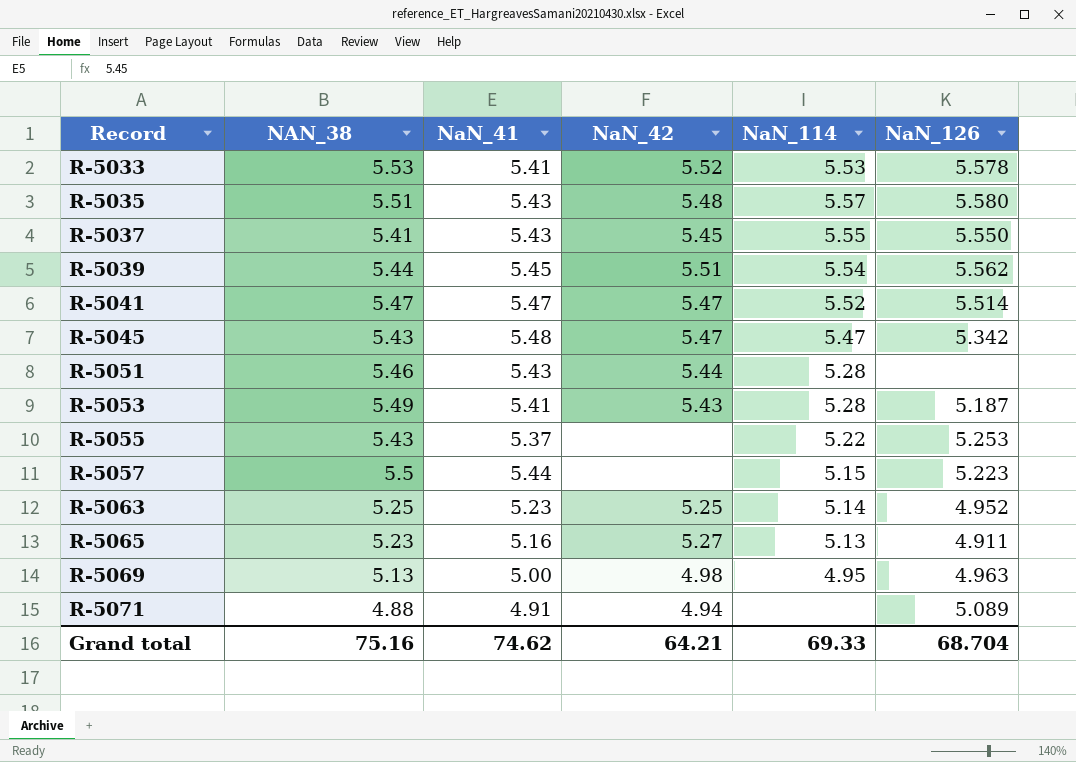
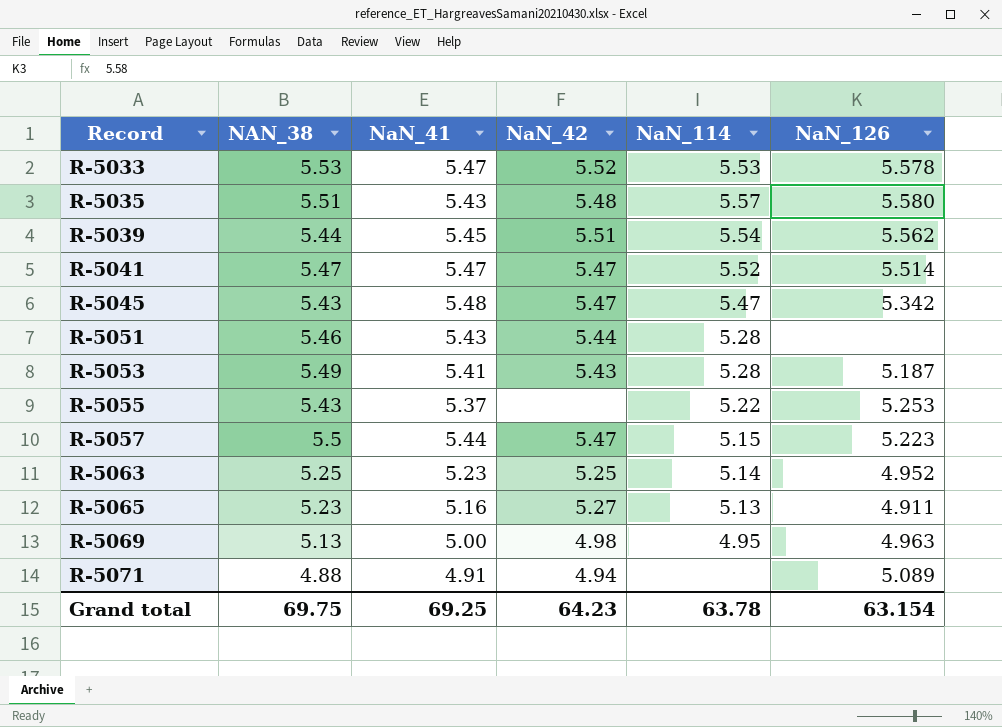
row R-5037: 5.41 | 5.43 | 5.45 | 5.55 | 5.550 -> none
R-5033 | NaN_41: 5.41 -> 5.47
R-5057 | NaN_42: none -> 5.47
Grand total | NAN_38: 75.16 -> 69.75
Grand total | NaN_41: 74.62 -> 69.25
Grand total | NaN_42: 64.21 -> 64.23
Grand total | NaN_114: 69.33 -> 63.78
Grand total | NaN_126: 68.704 -> 63.154

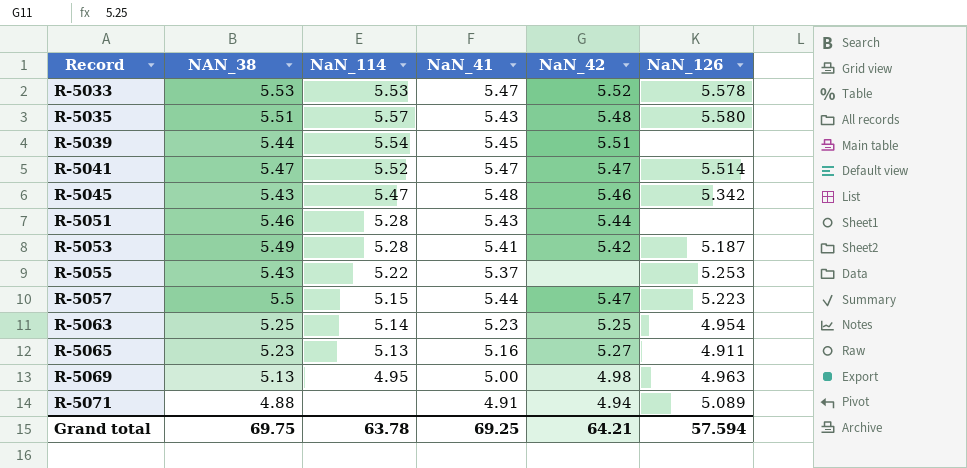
column NaN_114 | position: 5 -> 3
R-5039 | NaN_126: 5.562 -> none
R-5045 | NaN_42: 5.47 -> 5.46
R-5053 | NaN_42: 5.43 -> 5.42
R-5063 | NaN_126: 4.952 -> 4.954
Grand total | NaN_42: 64.23 -> 64.21
Grand total | NaN_126: 63.154 -> 57.594

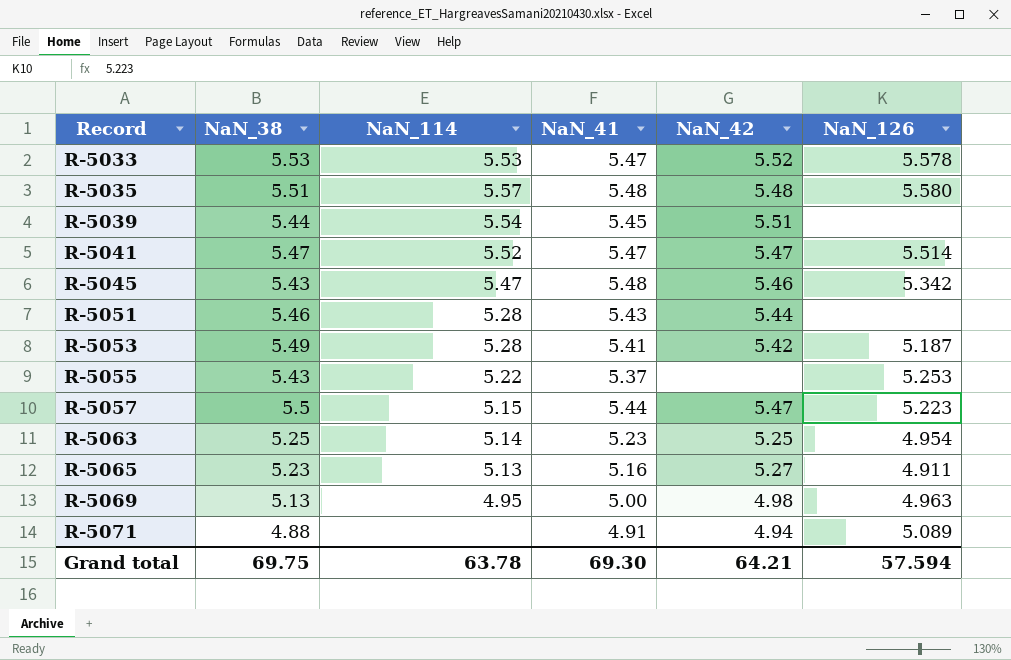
column name: NAN_38 -> NaN_38
R-5035 | NaN_41: 5.43 -> 5.48
Grand total | NaN_41: 69.25 -> 69.30

